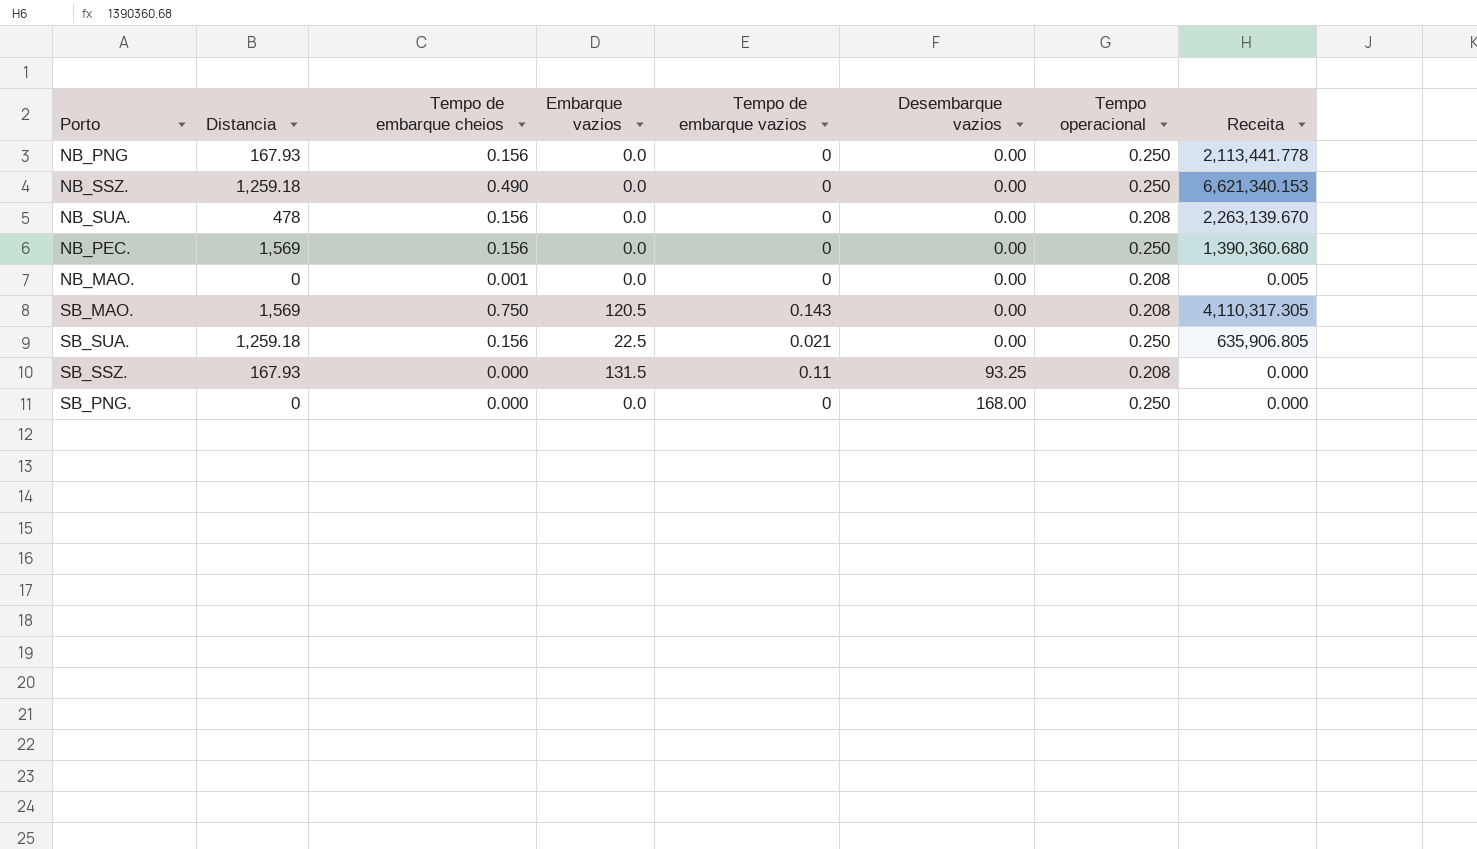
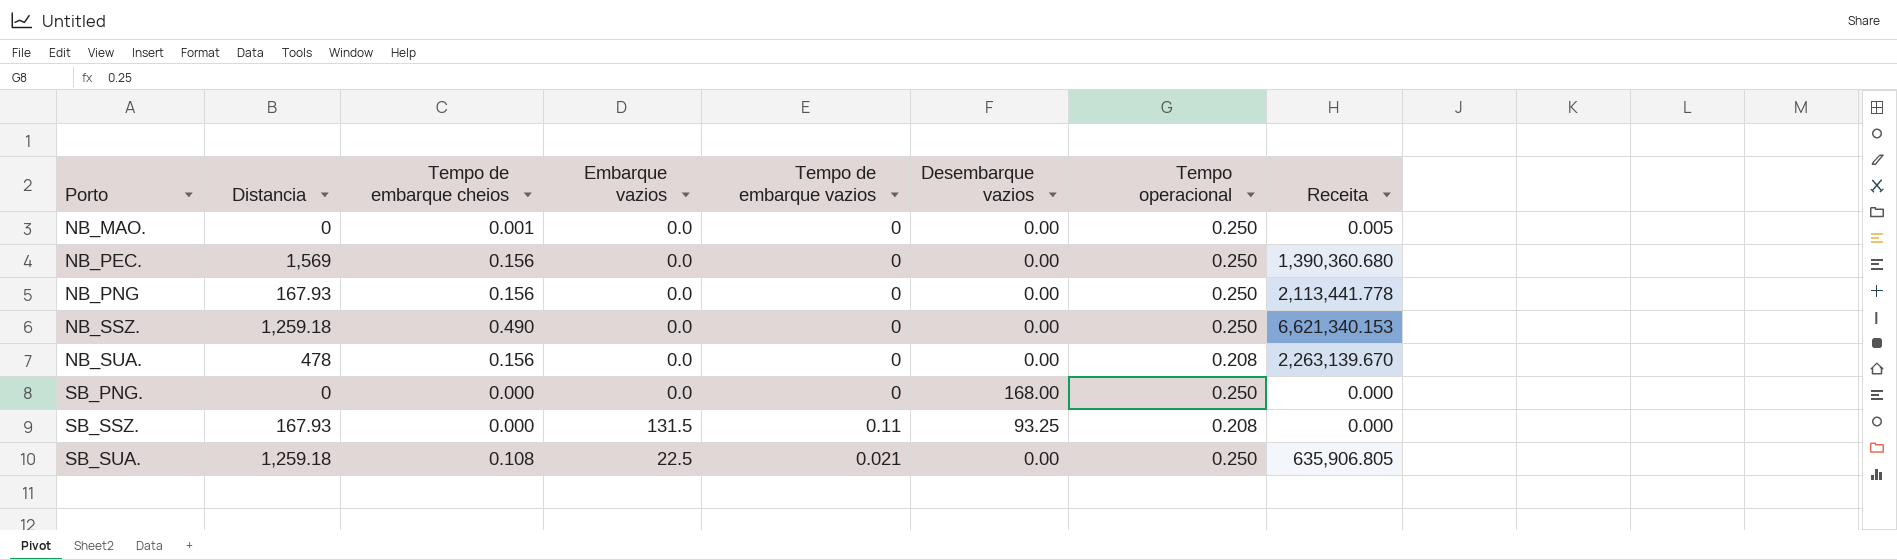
row order: Desembarque vazios ascending -> Porto ascending
row SB_MAO.: 1,569 | 0.750 | 120.5 | 0.143 | 0.00 | 0.208 | 4,110,317.305 -> none
NB_MAO. | Tempo operacional: 0.208 -> 0.250
SB_SUA. | Tempo de embarque cheios: 0.156 -> 0.108

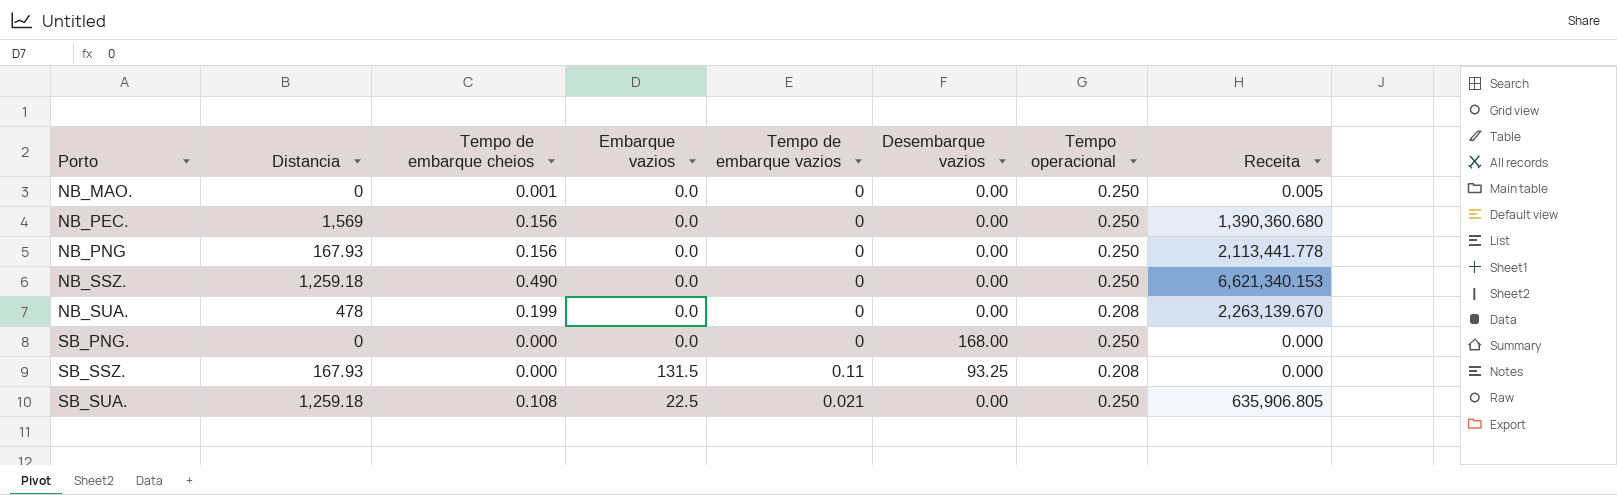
NB_SUA. | Tempo de embarque cheios: 0.156 -> 0.199

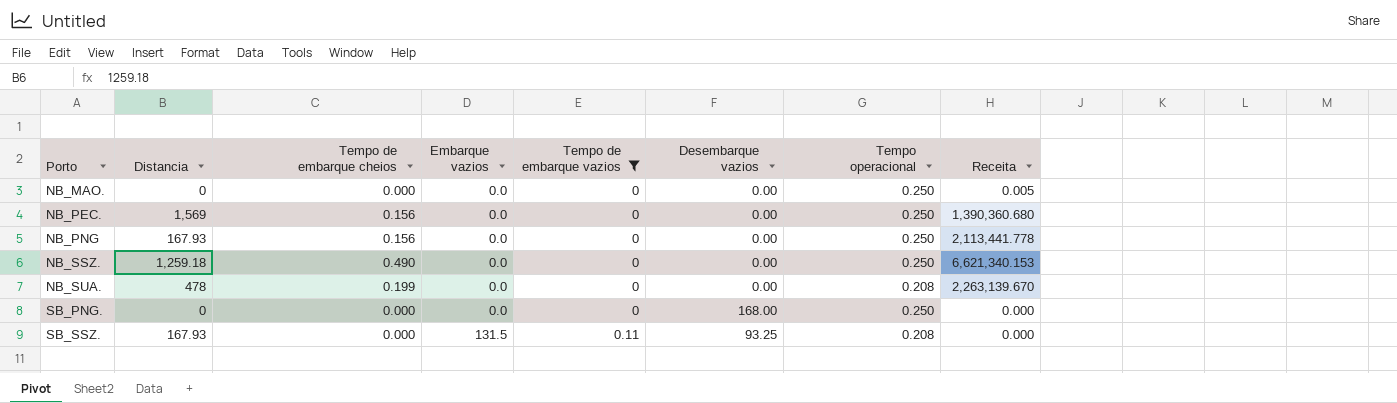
filter: none -> Tempo de embarque vazios != 0.021
NB_MAO. | Tempo de embarque cheios: 0.001 -> 0.000

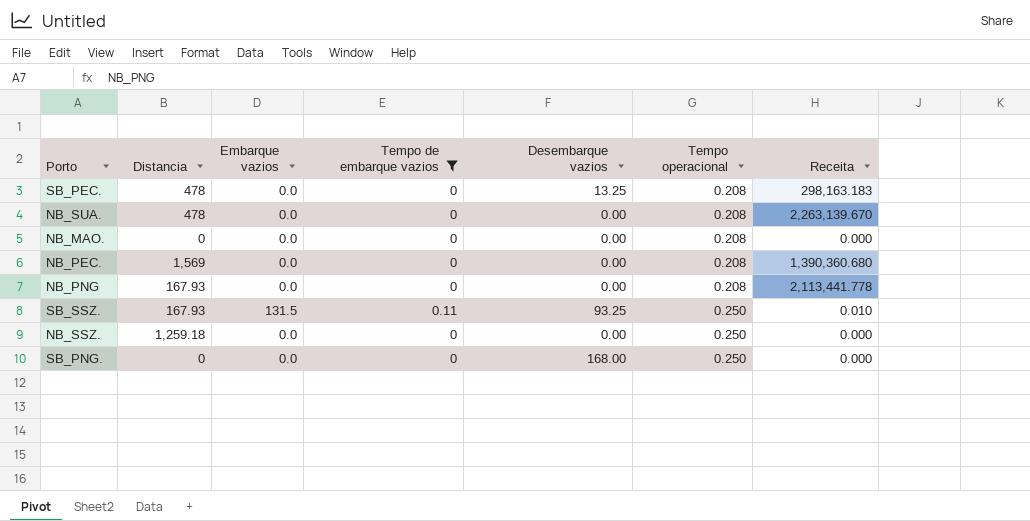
row order: Porto ascending -> Tempo operacional ascending
column Tempo de embarque cheios | position: 3 -> none
row SB_PEC.: none -> 478 | 0.0 | 0 | 13.25 | 0.208 | 298,163.183
NB_MAO. | Tempo operacional: 0.250 -> 0.208
NB_MAO. | Receita: 0.005 -> 0.000
NB_PEC. | Tempo operacional: 0.250 -> 0.208
NB_PNG | Tempo operacional: 0.250 -> 0.208
SB_SSZ. | Tempo operacional: 0.208 -> 0.250
SB_SSZ. | Receita: 0.000 -> 0.010
NB_SSZ. | Receita: 6,621,340.153 -> 0.000

